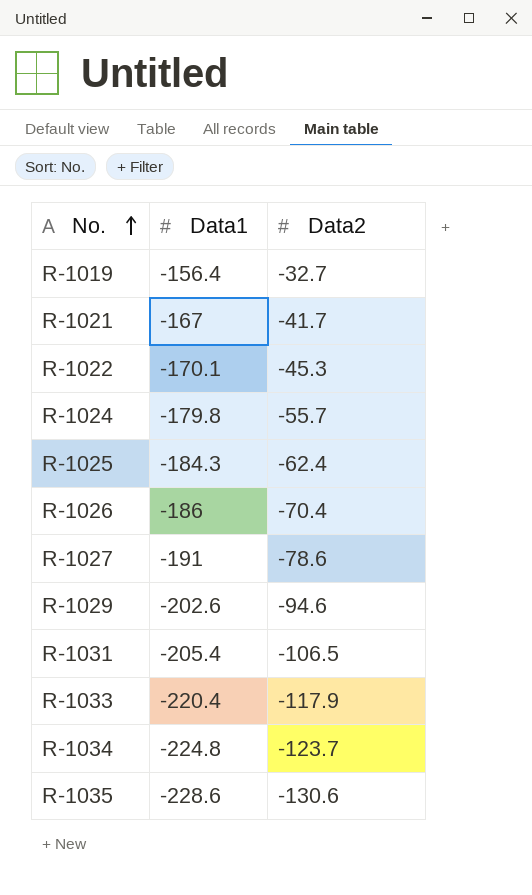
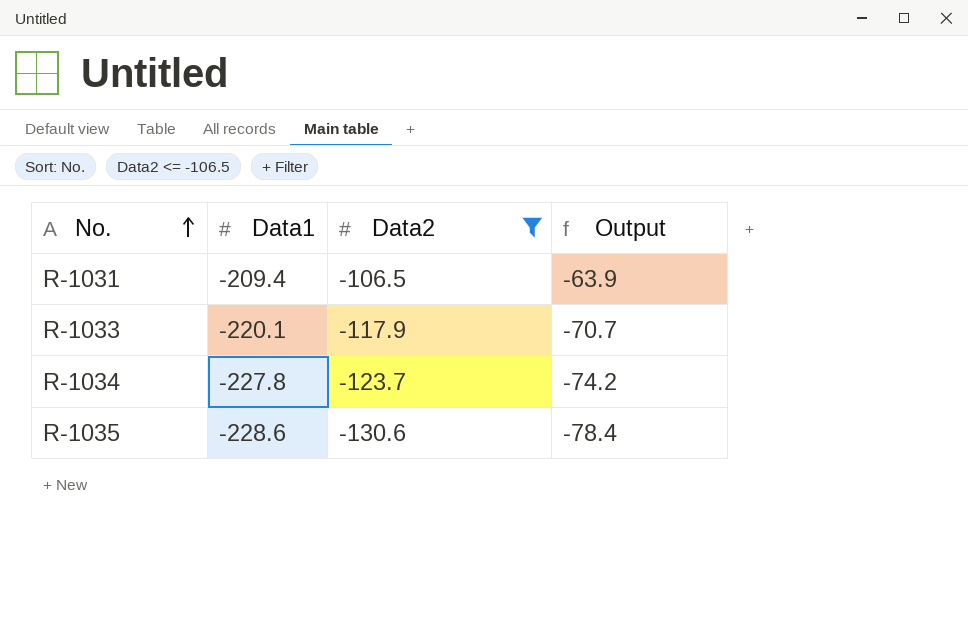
filter: none -> Data2 <= -106.5
column Output | formula: none -> [Data2] * 0.6
R-1031 | Data1: -205.4 -> -209.4
R-1033 | Data1: -220.4 -> -220.1
R-1034 | Data1: -224.8 -> -227.8

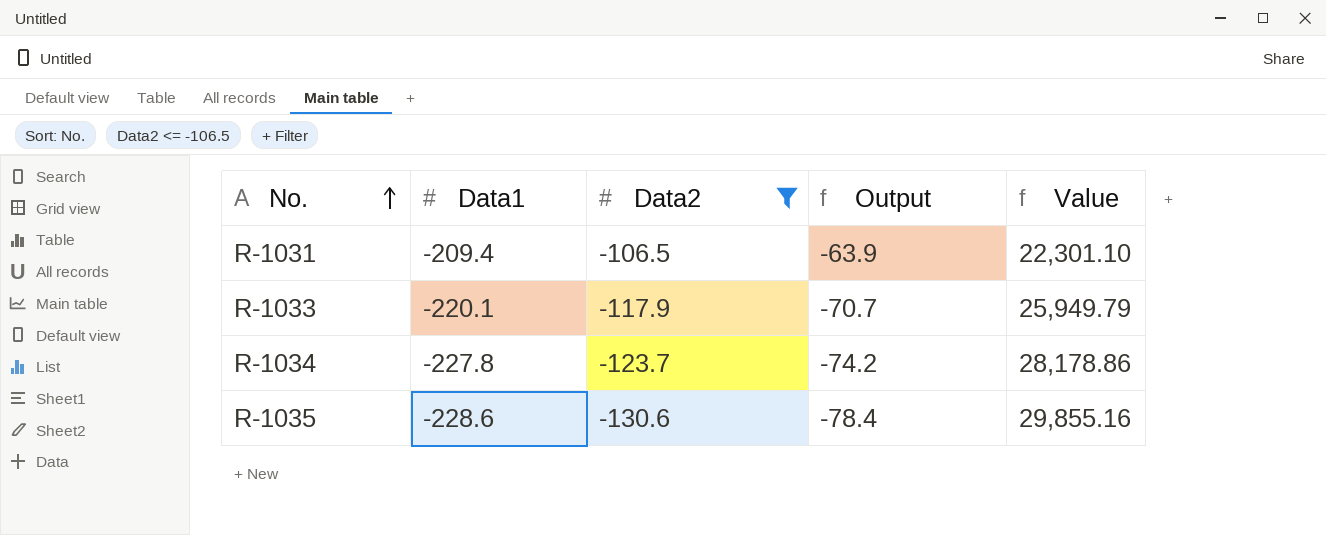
column Value | formula: none -> [Data1] * [Data2]

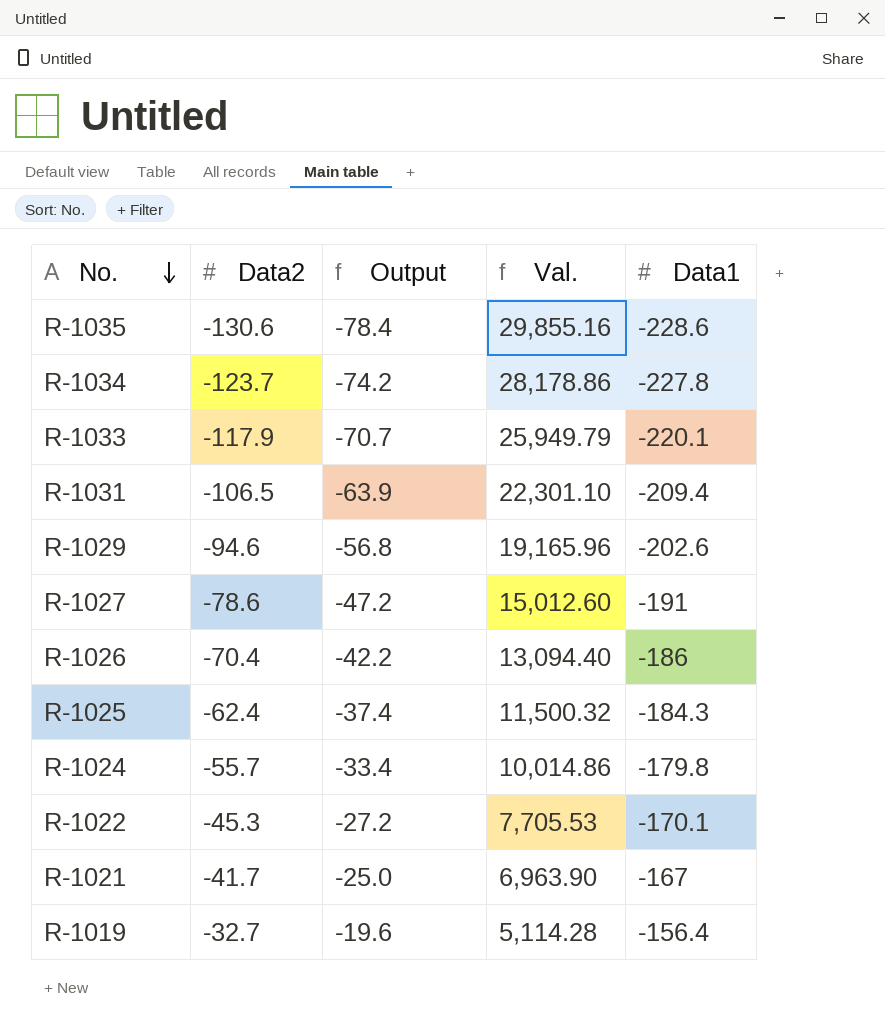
filter: Data2 <= -106.5 -> none
row order: No. ascending -> No. descending
column name: Value -> Val.
column Data1 | position: 2 -> 5

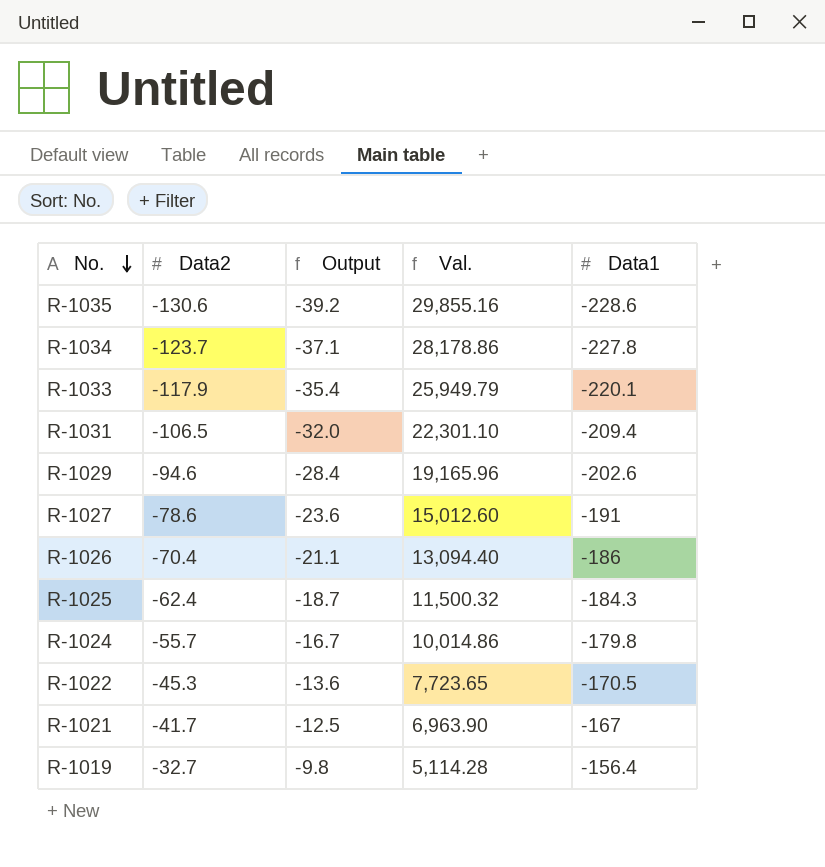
column Output | formula: [Data2] * 0.6 -> [Data2] * 0.3
R-1022 | Val.: 7,705.53 -> 7,723.65
R-1022 | Data1: -170.1 -> -170.5

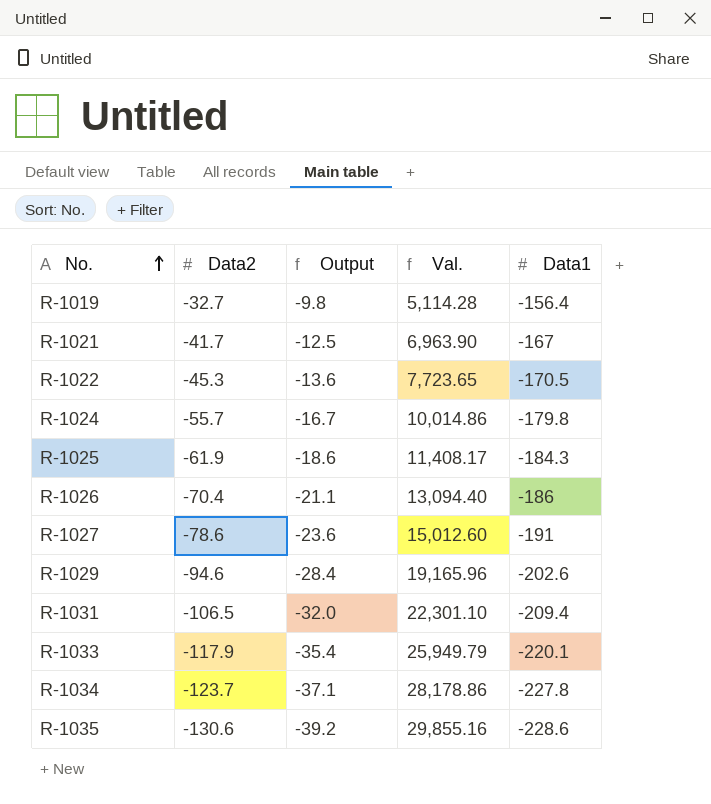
row order: No. descending -> No. ascending
R-1025 | Data2: -62.4 -> -61.9
R-1025 | Output: -18.7 -> -18.6
R-1025 | Val.: 11,500.32 -> 11,408.17

